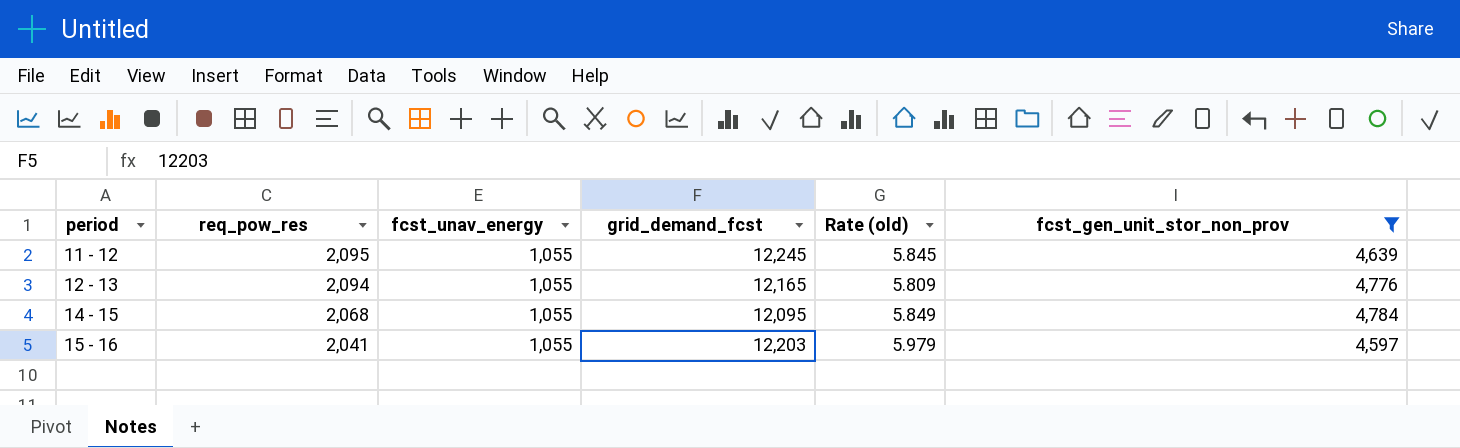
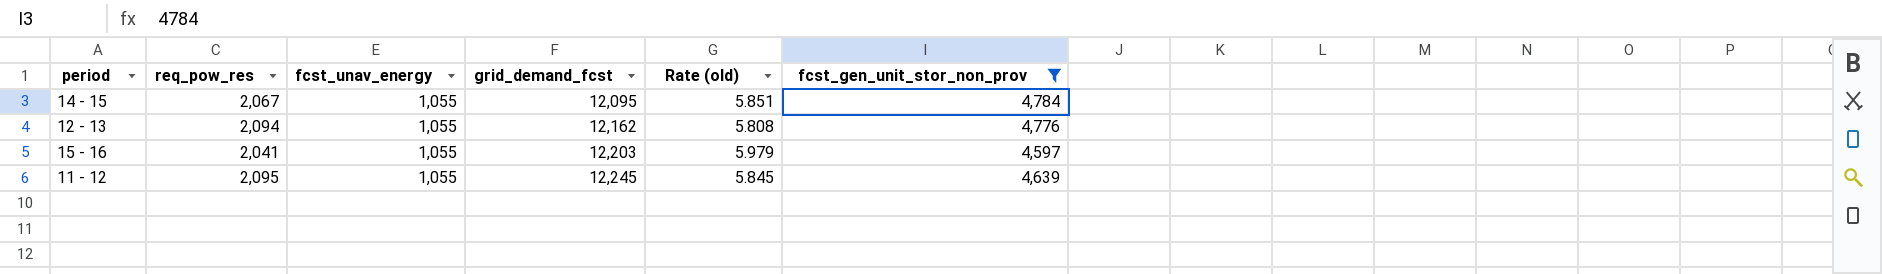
row order: period ascending -> grid_demand_fcst ascending
14 - 15 | req_pow_res: 2,068 -> 2,067
14 - 15 | Rate (old): 5.849 -> 5.851
12 - 13 | grid_demand_fcst: 12,165 -> 12,162
12 - 13 | Rate (old): 5.809 -> 5.808

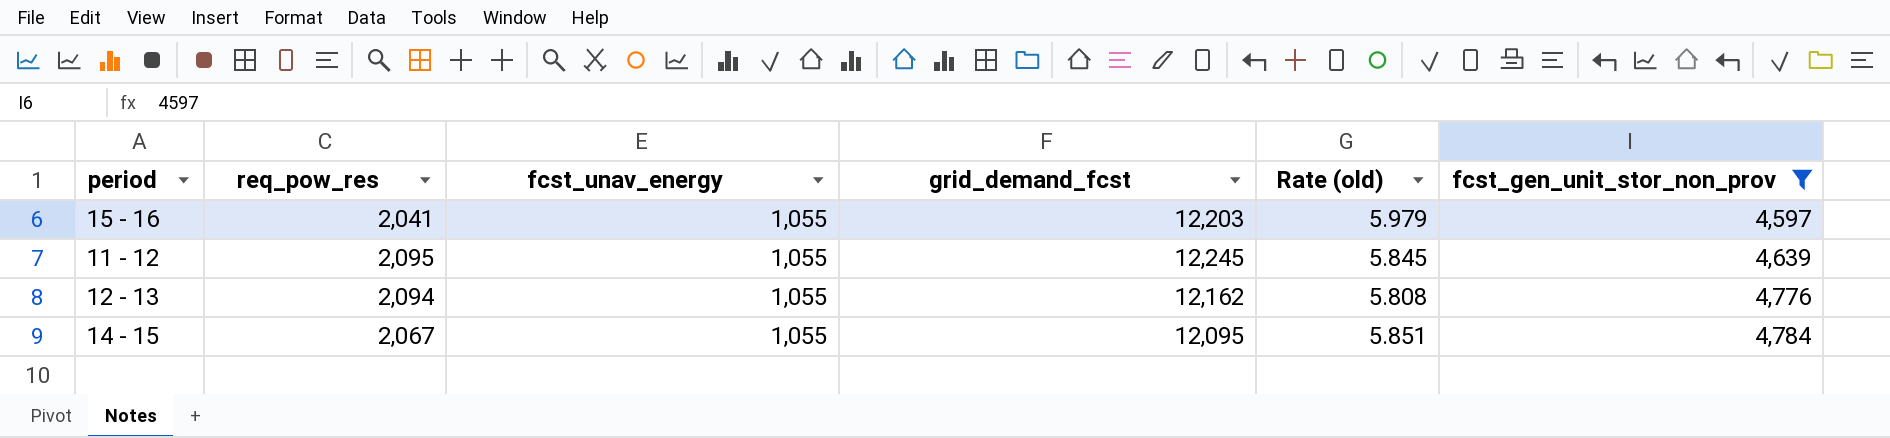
row order: grid_demand_fcst ascending -> fcst_gen_unit_stor_non_prov ascending

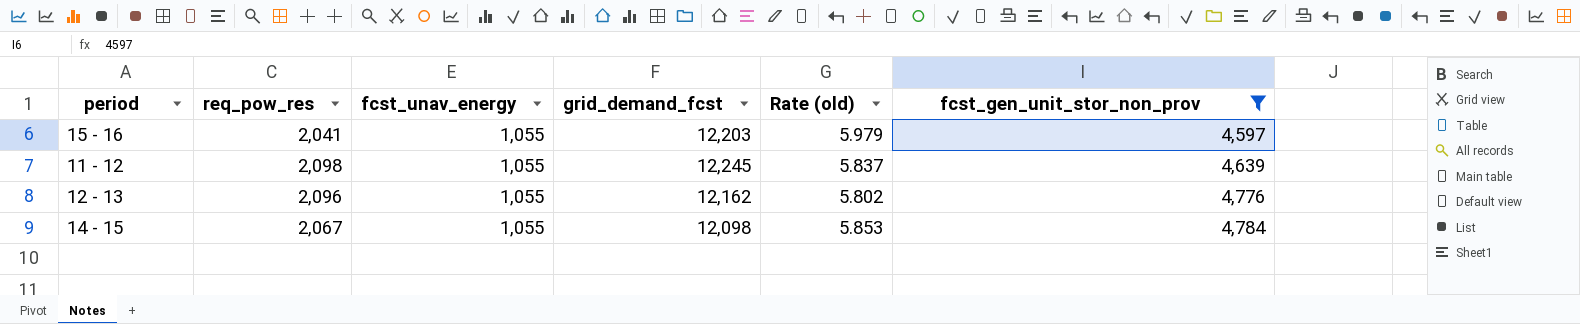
11 - 12 | req_pow_res: 2,095 -> 2,098
11 - 12 | Rate (old): 5.845 -> 5.837
12 - 13 | req_pow_res: 2,094 -> 2,096
12 - 13 | Rate (old): 5.808 -> 5.802
14 - 15 | grid_demand_fcst: 12,095 -> 12,098
14 - 15 | Rate (old): 5.851 -> 5.853

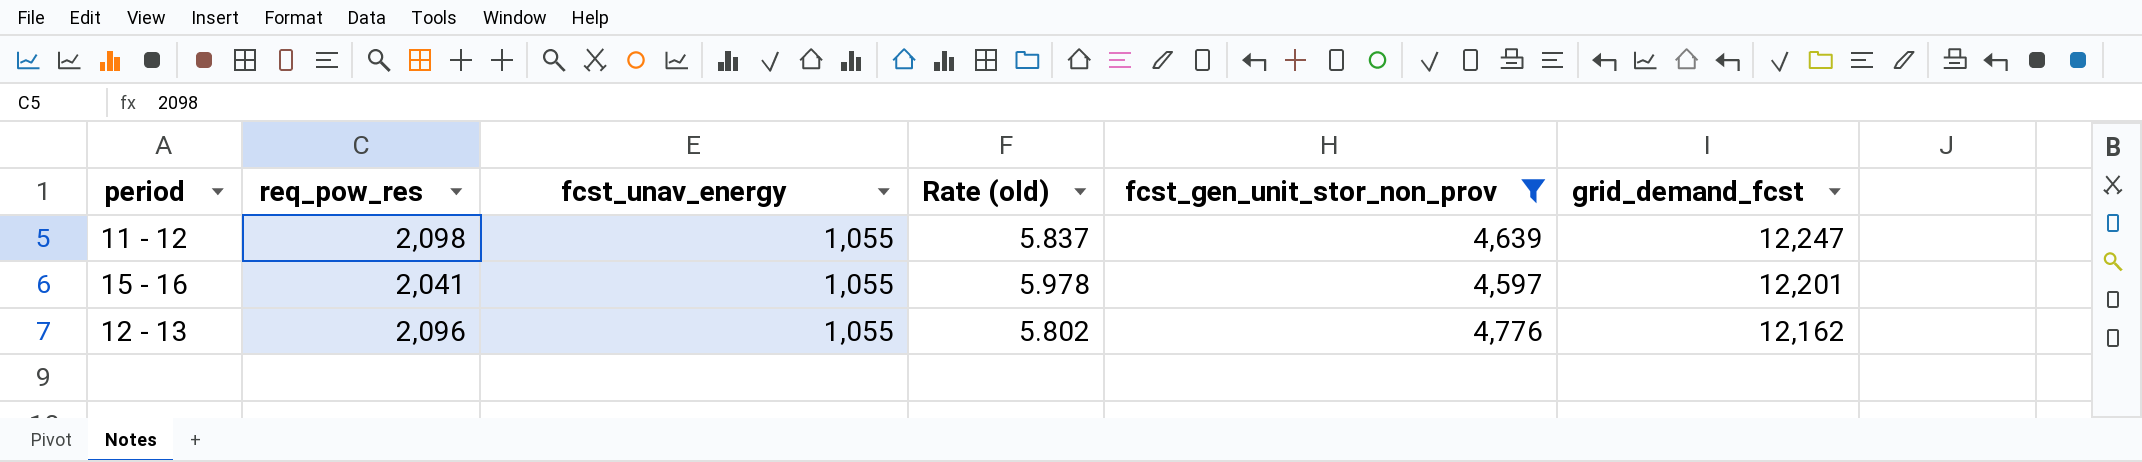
row order: fcst_gen_unit_stor_non_prov ascending -> grid_demand_fcst descending
column grid_demand_fcst | position: 4 -> 6
row 14 - 15: 2,067 | 1,055 | 12,098 | 5.853 | 4,784 -> none
11 - 12 | grid_demand_fcst: 12,245 -> 12,247
15 - 16 | Rate (old): 5.979 -> 5.978
15 - 16 | grid_demand_fcst: 12,203 -> 12,201

